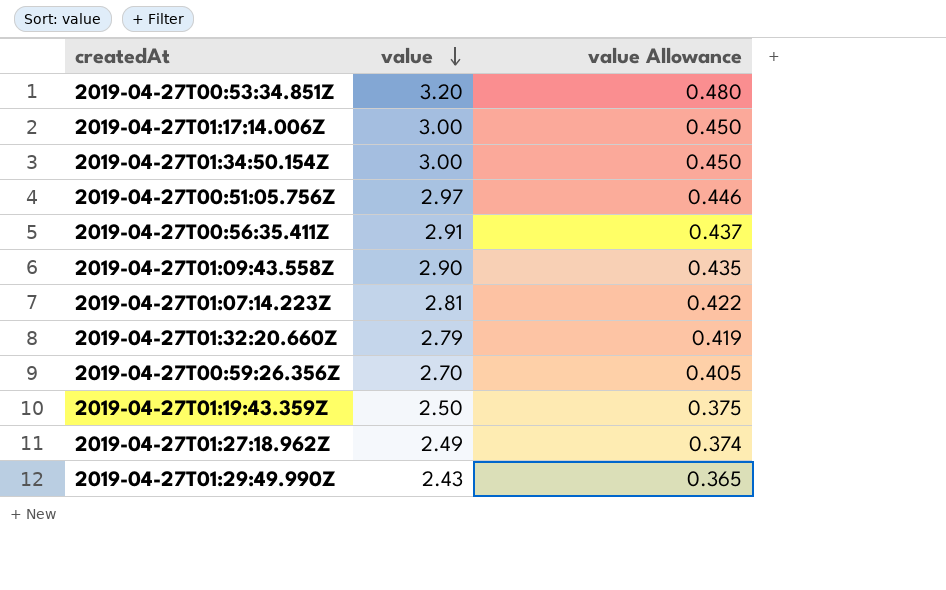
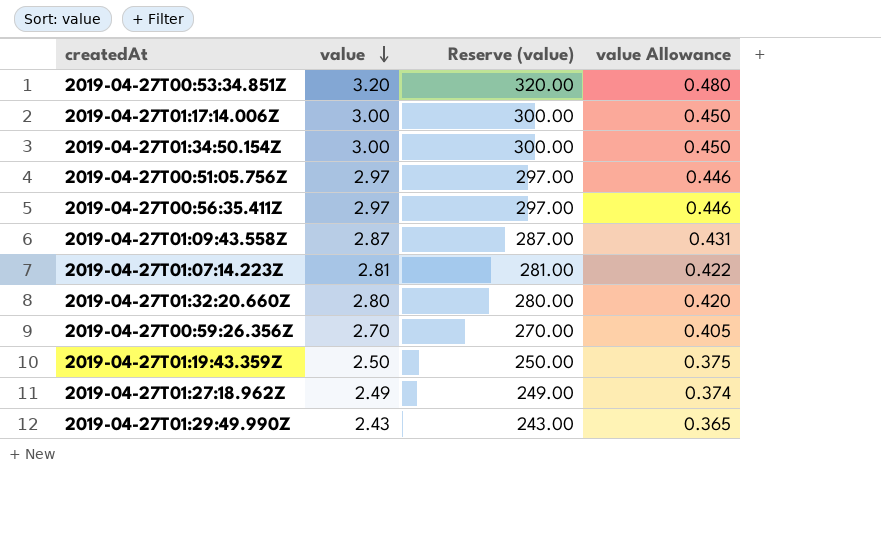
column Reserve (value) | formula: none -> [value] * 100
2019-04-27T00:56:35.411Z | value: 2.91 -> 2.97
2019-04-27T00:56:35.411Z | value Allowance: 0.437 -> 0.446
2019-04-27T01:09:43.558Z | value: 2.90 -> 2.87
2019-04-27T01:09:43.558Z | value Allowance: 0.435 -> 0.431
2019-04-27T01:32:20.660Z | value: 2.79 -> 2.80
2019-04-27T01:32:20.660Z | value Allowance: 0.419 -> 0.420

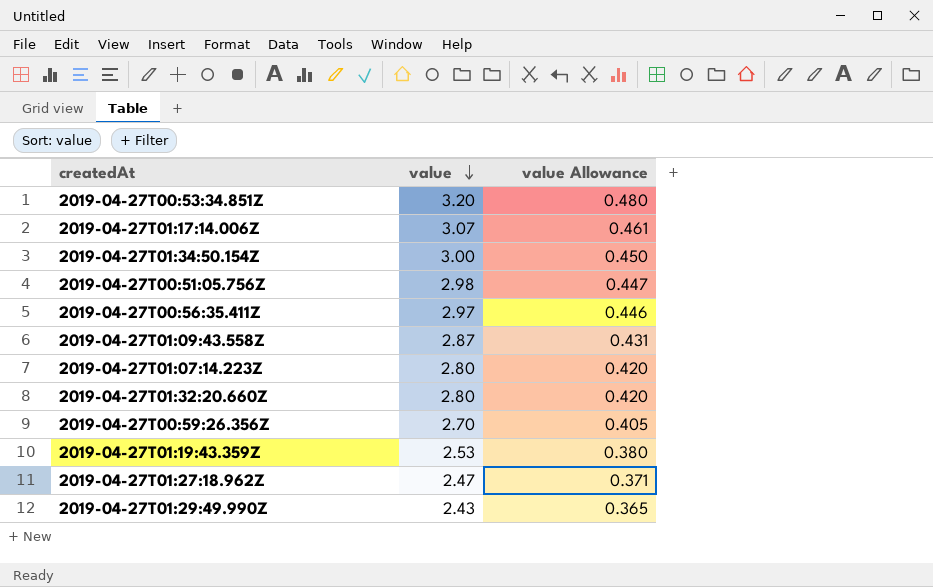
column Reserve (value) | formula: [value] * 100 -> none
2019-04-27T01:17:14.006Z | value: 3.00 -> 3.07
2019-04-27T01:17:14.006Z | value Allowance: 0.450 -> 0.461
2019-04-27T00:51:05.756Z | value: 2.97 -> 2.98
2019-04-27T00:51:05.756Z | value Allowance: 0.446 -> 0.447
2019-04-27T01:07:14.223Z | value: 2.81 -> 2.80
2019-04-27T01:07:14.223Z | value Allowance: 0.422 -> 0.420
2019-04-27T01:19:43.359Z | value: 2.50 -> 2.53
2019-04-27T01:19:43.359Z | value Allowance: 0.375 -> 0.380
2019-04-27T01:27:18.962Z | value: 2.49 -> 2.47
2019-04-27T01:27:18.962Z | value Allowance: 0.374 -> 0.371

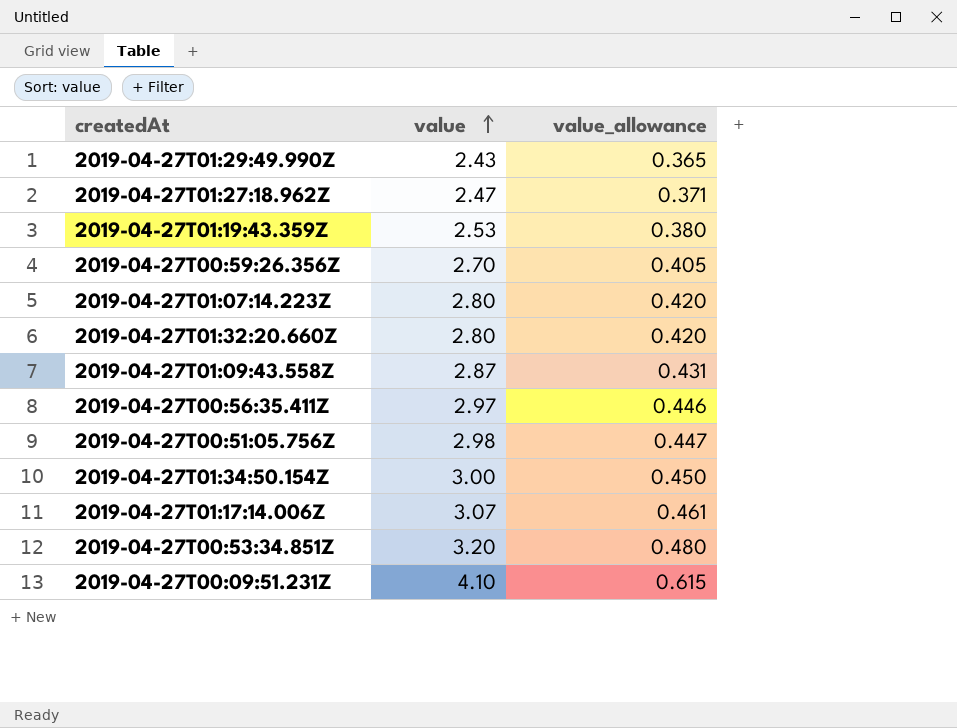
row order: value descending -> value ascending
column name: value Allowance -> value_allowance
row 2019-04-27T00:09:51.231Z: none -> 4.10 | 0.615

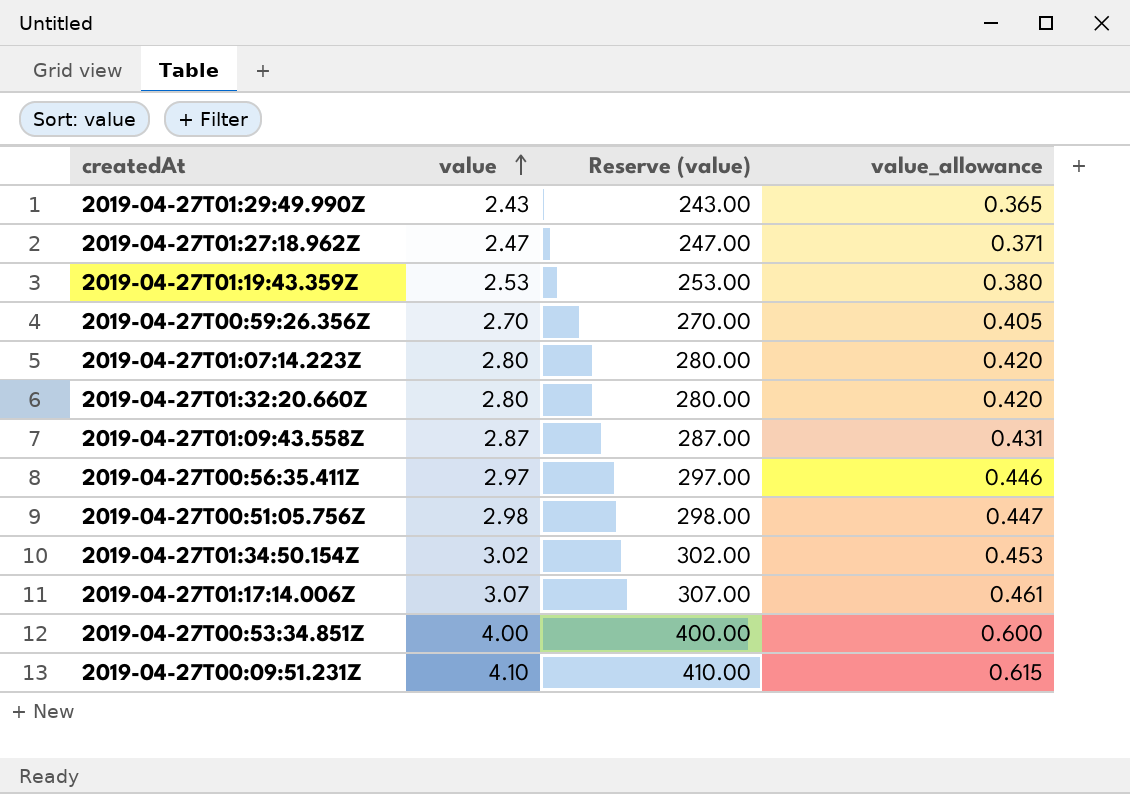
column Reserve (value) | formula: none -> [value] * 100
2019-04-27T01:34:50.154Z | value: 3.00 -> 3.02
2019-04-27T01:34:50.154Z | value_allowance: 0.450 -> 0.453
2019-04-27T00:53:34.851Z | value: 3.20 -> 4.00
2019-04-27T00:53:34.851Z | value_allowance: 0.480 -> 0.600

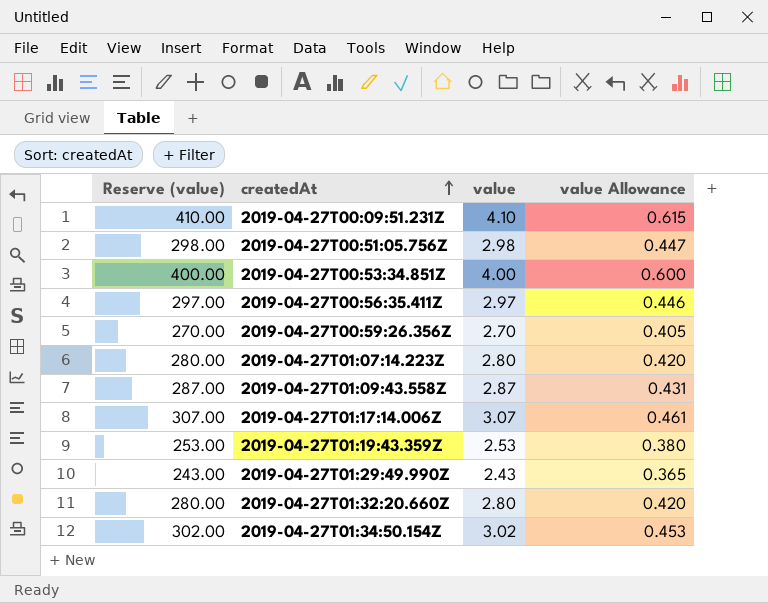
row order: value ascending -> createdAt ascending
column Reserve (value) | position: 3 -> 1
column name: value_allowance -> value Allowance
row 2019-04-27T01:27:18.962Z: 2.47 | 247.00 | 0.371 -> none

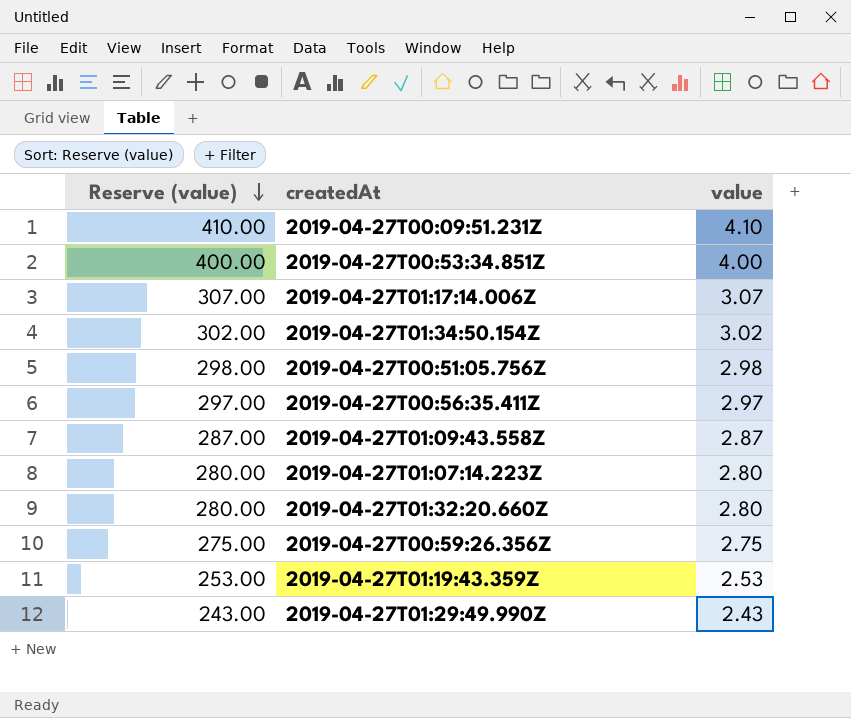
row order: createdAt ascending -> Reserve (value) descending
column value Allowance | formula: [value] * 0.15 -> none
2019-04-27T00:59:26.356Z | Reserve (value): 270.00 -> 275.00
2019-04-27T00:59:26.356Z | value: 2.70 -> 2.75

